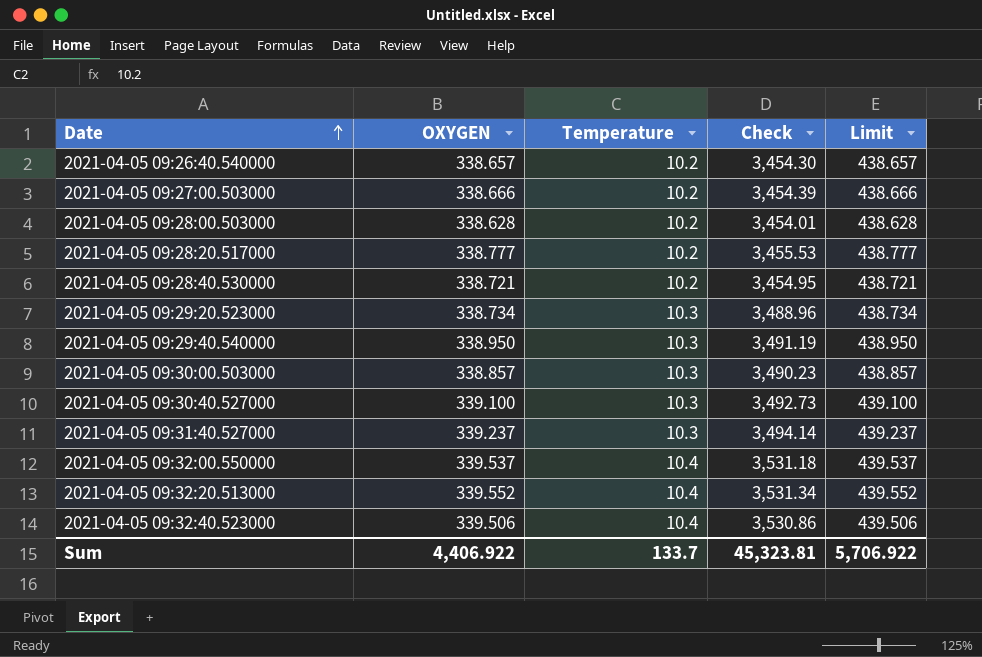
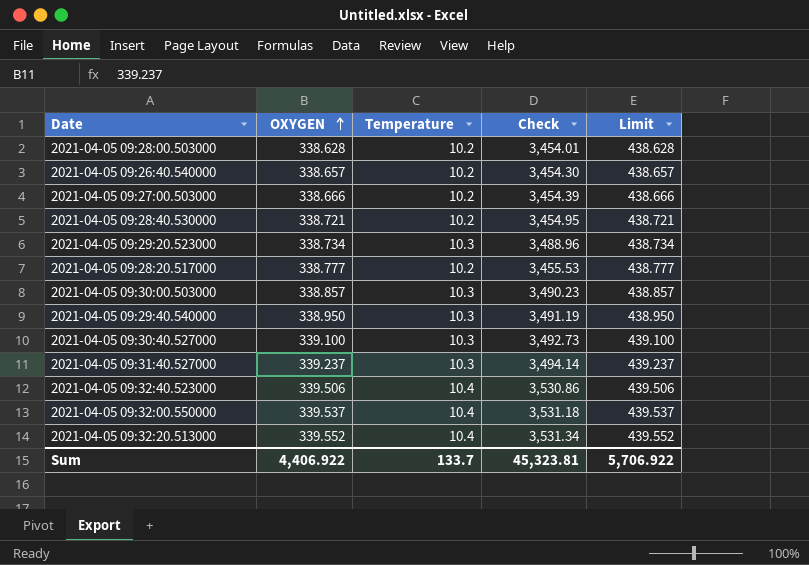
row order: Date ascending -> OXYGEN ascending

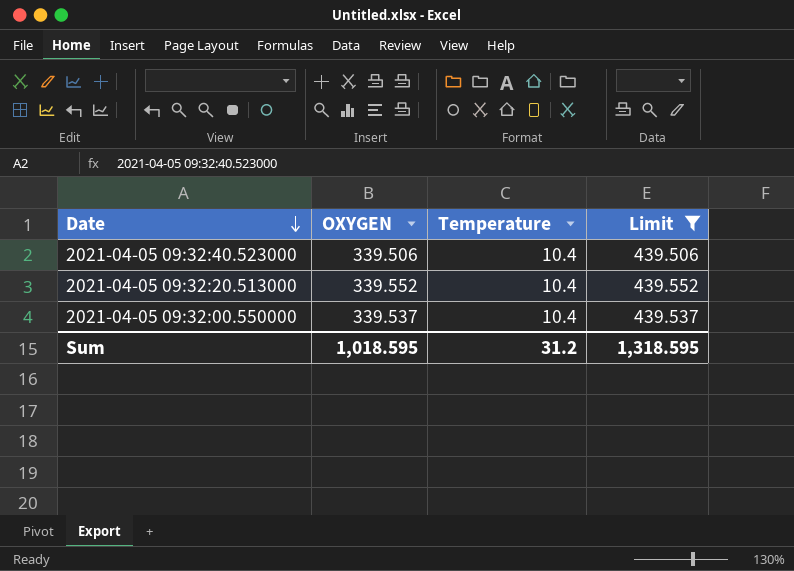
filter: none -> Limit >= 439.506
row order: OXYGEN ascending -> Date descending
column Check | formula: [OXYGEN] * [Temperature] -> none
Sum | OXYGEN: 4,406.922 -> 1,018.595
Sum | Temperature: 133.7 -> 31.2
Sum | Limit: 5,706.922 -> 1,318.595

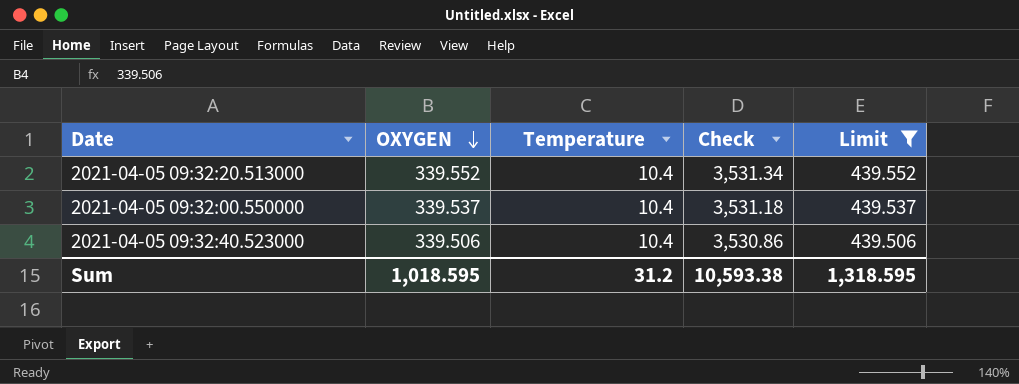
row order: Date descending -> OXYGEN descending
column Check | formula: none -> [OXYGEN] * [Temperature]

